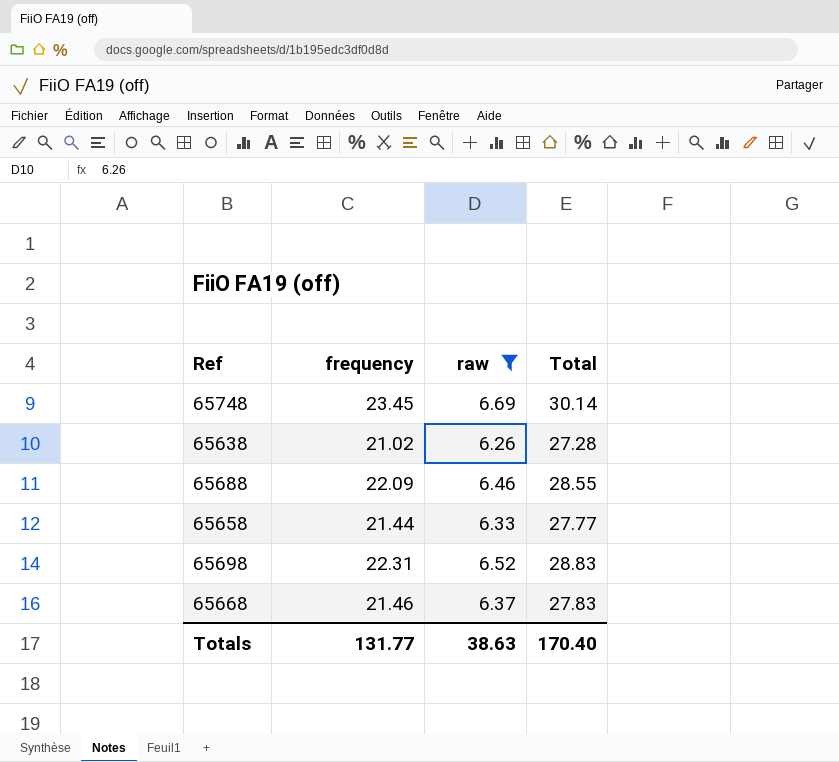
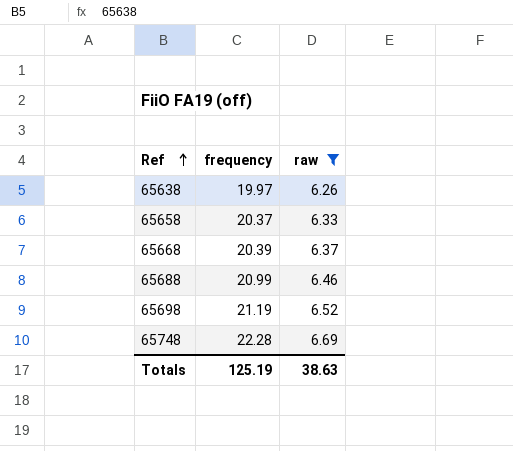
row order: none -> Ref ascending
column Total | formula: [frequency] + [raw] -> none
65638 | frequency: 21.02 -> 19.97
65658 | frequency: 21.44 -> 20.37
65668 | frequency: 21.46 -> 20.39
65688 | frequency: 22.09 -> 20.99
65698 | frequency: 22.31 -> 21.19
65748 | frequency: 23.45 -> 22.28
Totals | frequency: 131.77 -> 125.19

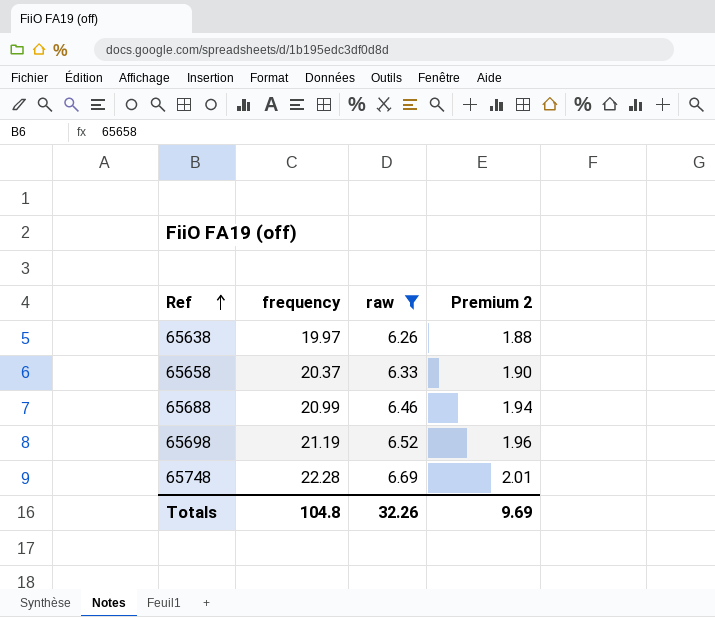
column Premium 2 | formula: none -> [raw] * 0.3
row 65668: 20.39 | 6.37 -> none
Totals | frequency: 125.19 -> 104.8
Totals | raw: 38.63 -> 32.26

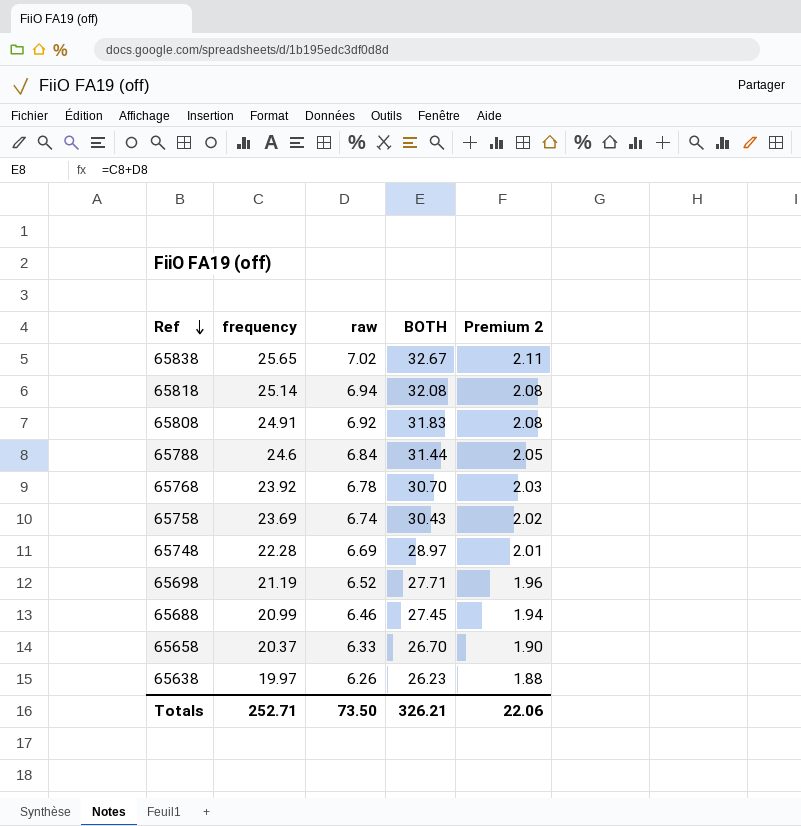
filter: raw <= 6.69 -> none
row order: Ref ascending -> Ref descending
column BOTH | formula: none -> [frequency] + [raw]
Totals | frequency: 104.8 -> 252.71
Totals | raw: 32.26 -> 73.50
Totals | Premium 2: 9.69 -> 22.06

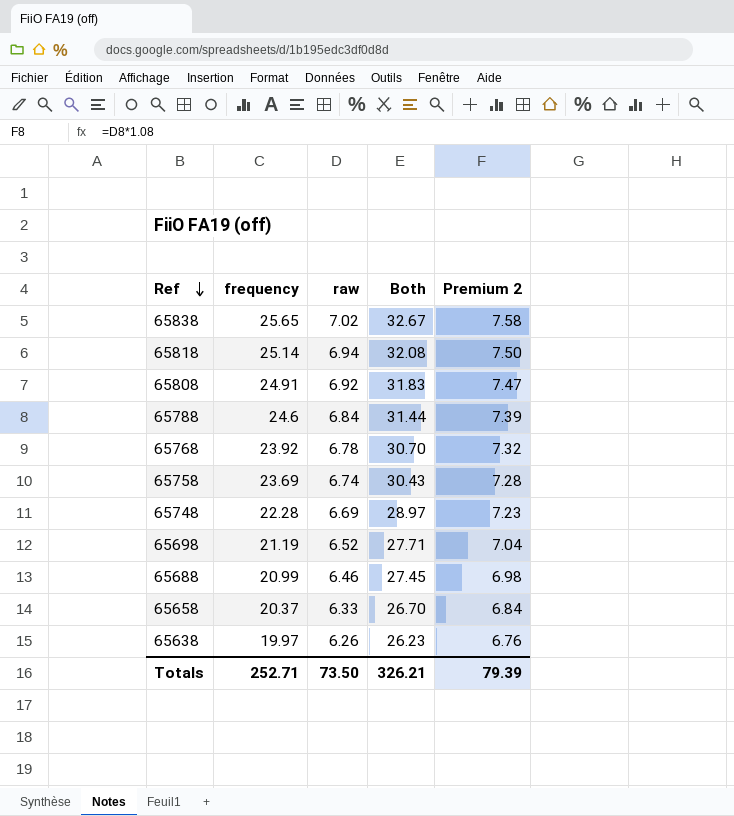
column name: BOTH -> Both
column Premium 2 | formula: [raw] * 0.3 -> [raw] * 1.08
Totals | Premium 2: 22.06 -> 79.39

